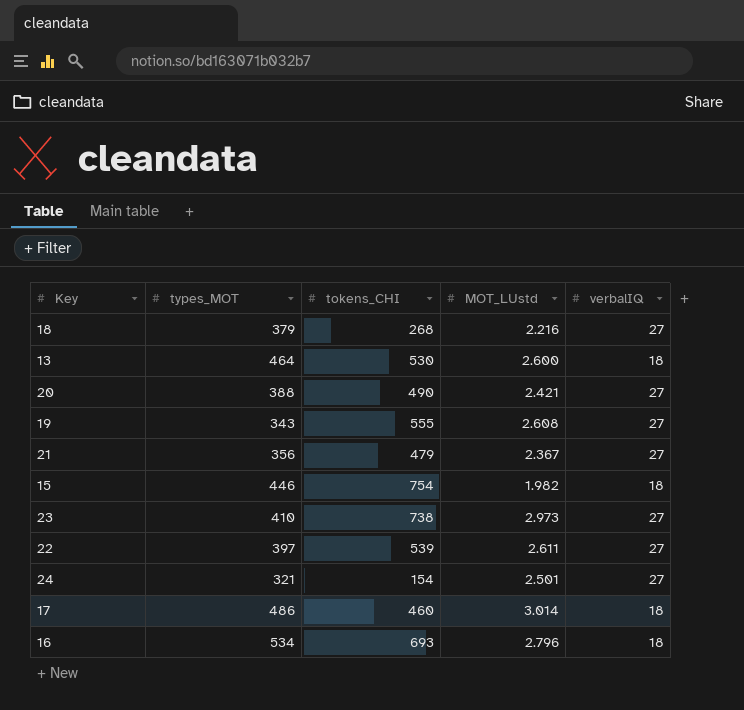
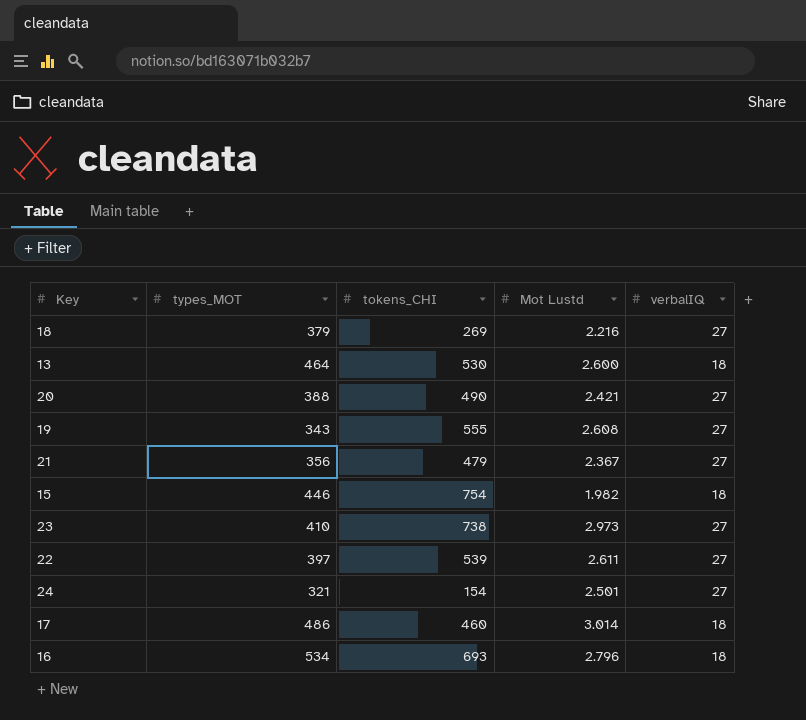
column name: MOT_LUstd -> Mot Lustd
18 | tokens_CHI: 268 -> 269

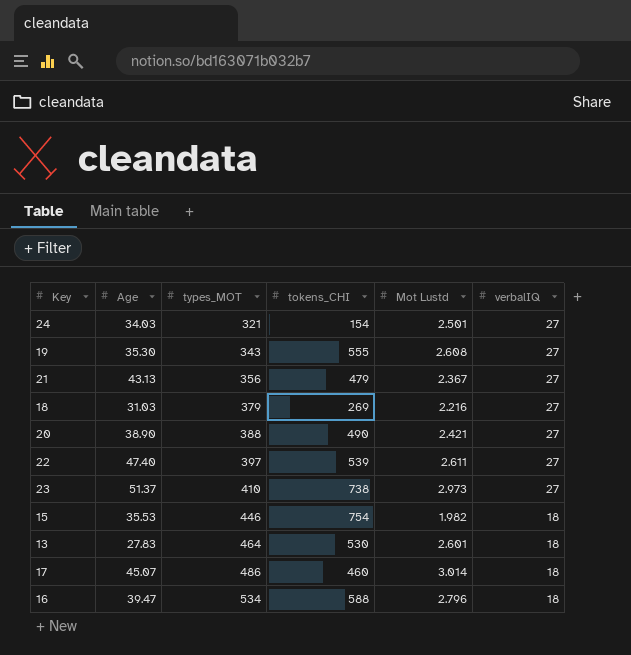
row order: none -> types_MOT ascending
column Age | position: none -> 2
13 | Mot Lustd: 2.600 -> 2.601
16 | tokens_CHI: 693 -> 588

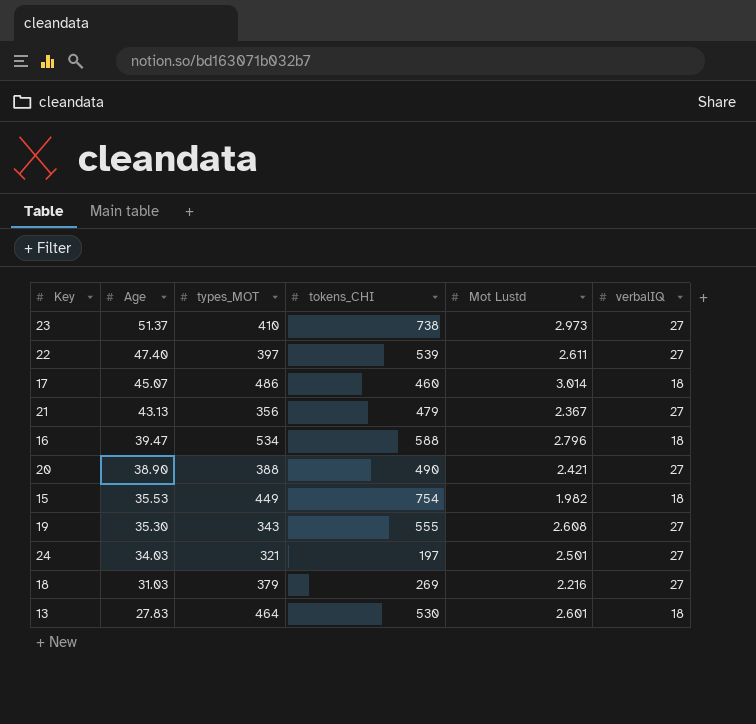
row order: types_MOT ascending -> Age descending
15 | types_MOT: 446 -> 449
24 | tokens_CHI: 154 -> 197

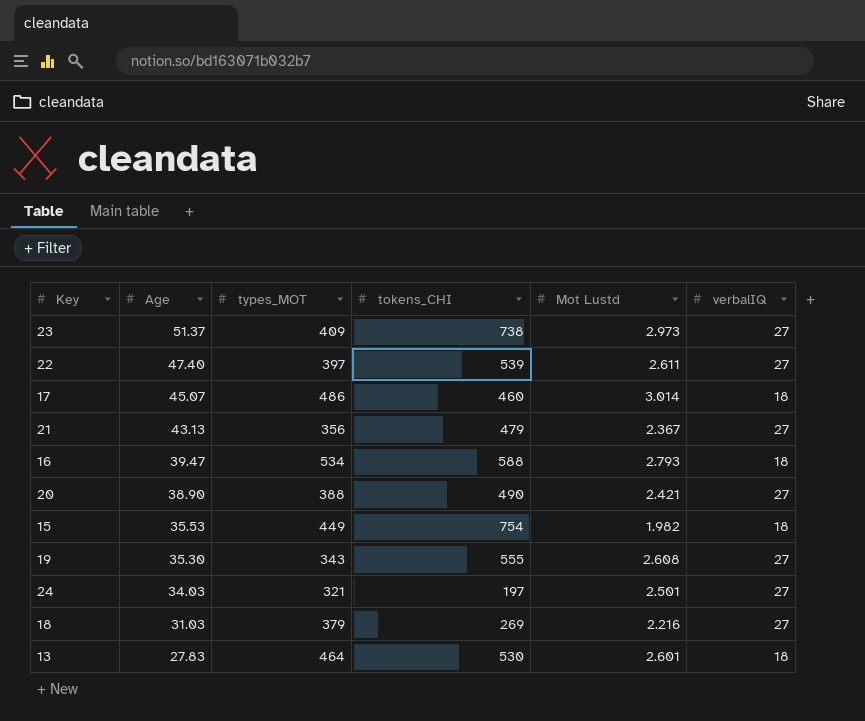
23 | types_MOT: 410 -> 409
16 | Mot Lustd: 2.796 -> 2.793

